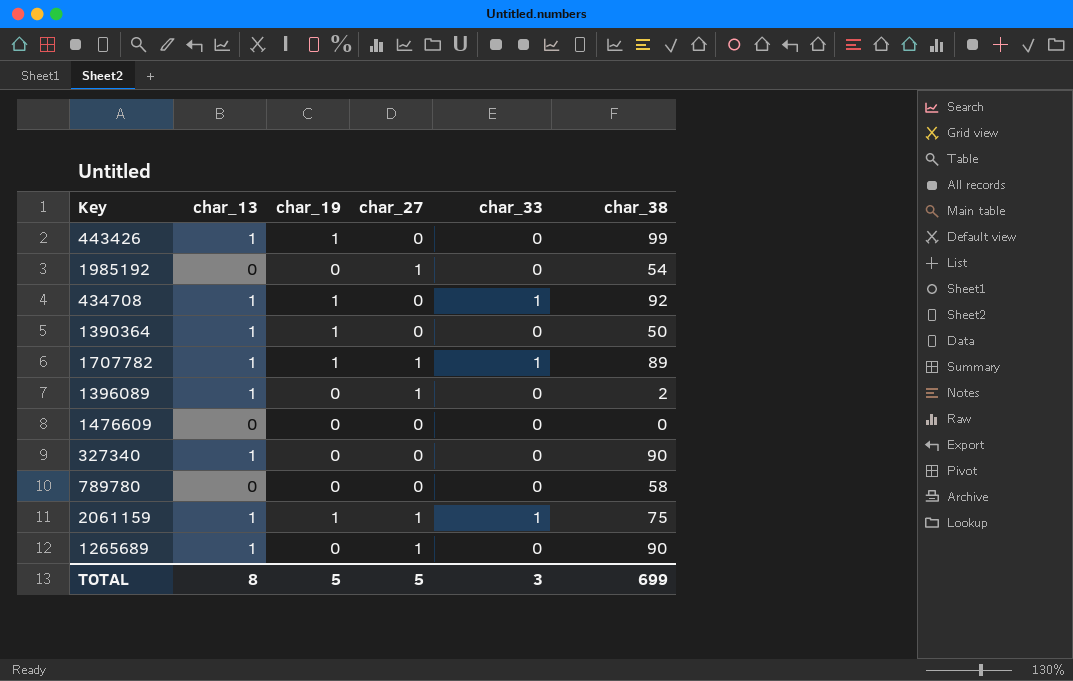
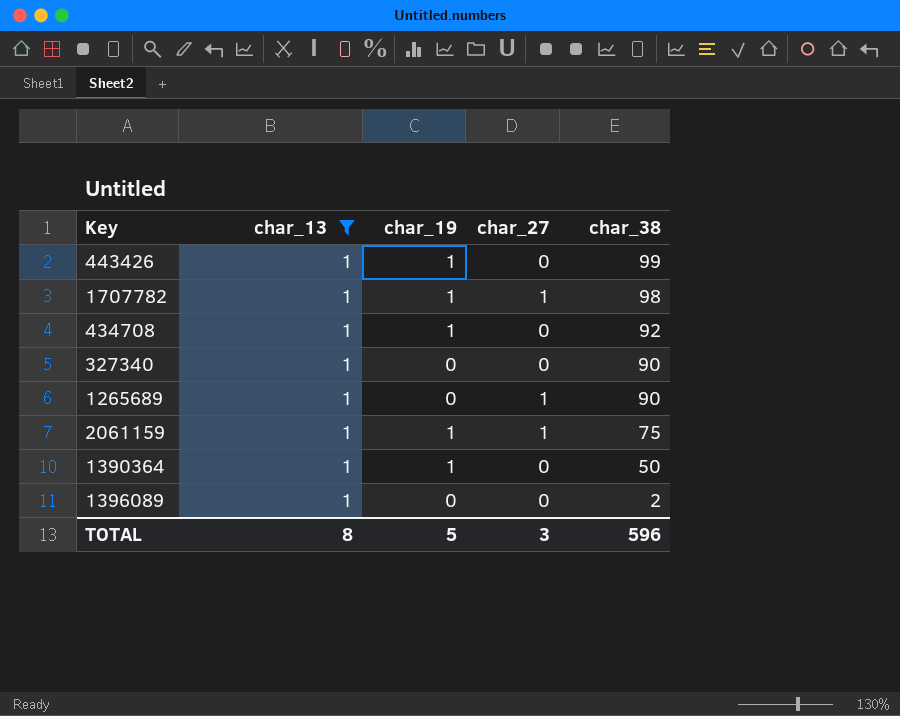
filter: none -> char_13 = 1
row order: none -> char_38 descending
column char_33 | position: 5 -> none
1707782 | char_38: 89 -> 98
1396089 | char_27: 1 -> 0
TOTAL | char_27: 5 -> 3
TOTAL | char_38: 699 -> 596

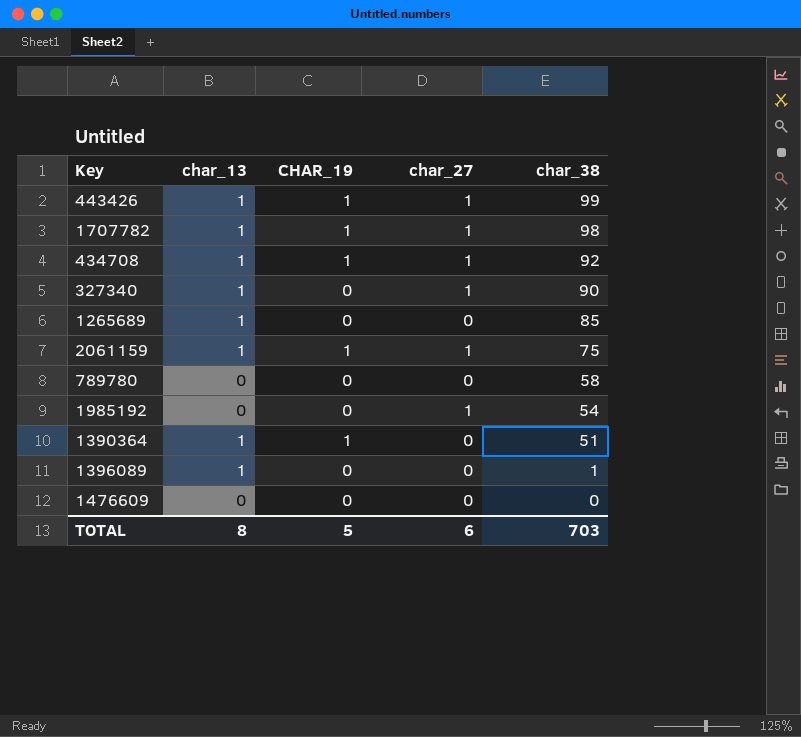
filter: char_13 = 1 -> none
column name: char_19 -> CHAR_19
443426 | char_27: 0 -> 1
434708 | char_27: 0 -> 1
327340 | char_27: 0 -> 1
1265689 | char_27: 1 -> 0
1265689 | char_38: 90 -> 85
1390364 | char_38: 50 -> 51
1396089 | char_38: 2 -> 1
TOTAL | char_27: 3 -> 6
TOTAL | char_38: 596 -> 703

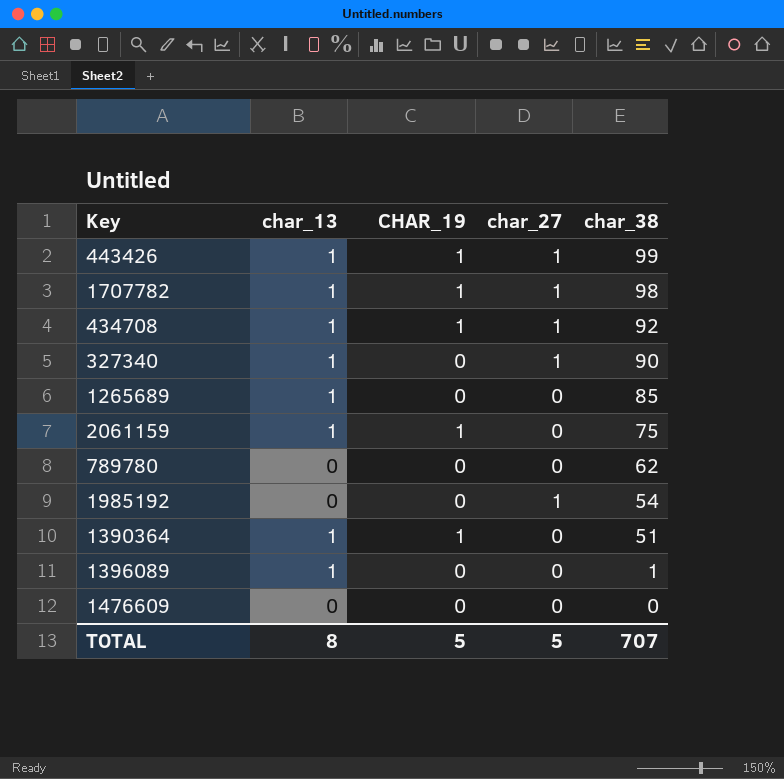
2061159 | char_27: 1 -> 0
789780 | char_38: 58 -> 62
TOTAL | char_27: 6 -> 5
TOTAL | char_38: 703 -> 707

